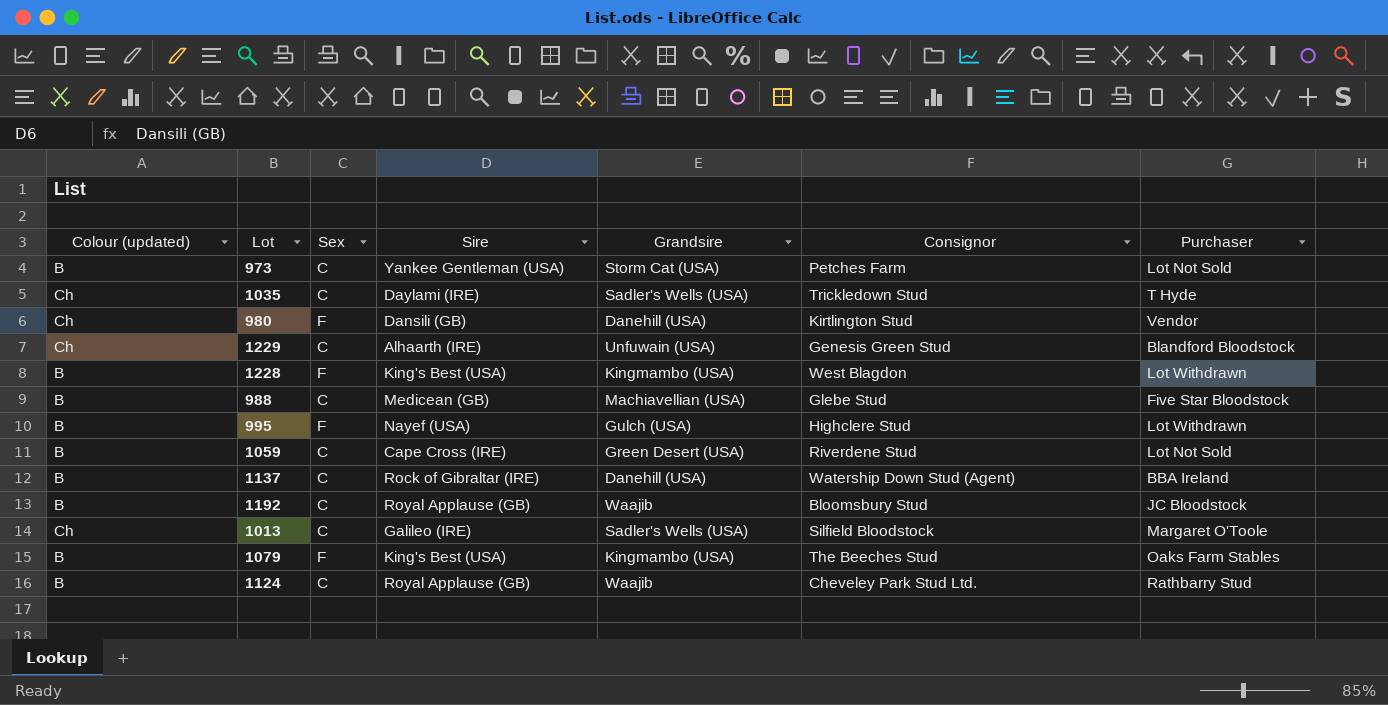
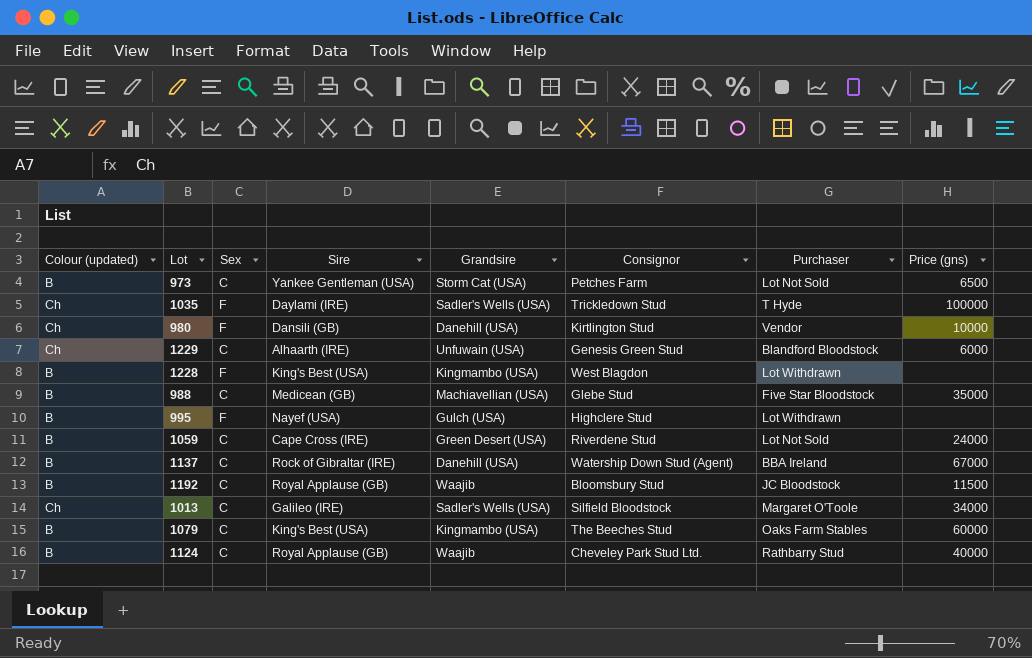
column Price (gns) | position: none -> 8
1035 | Sex: C -> F
1079 | Sex: F -> C

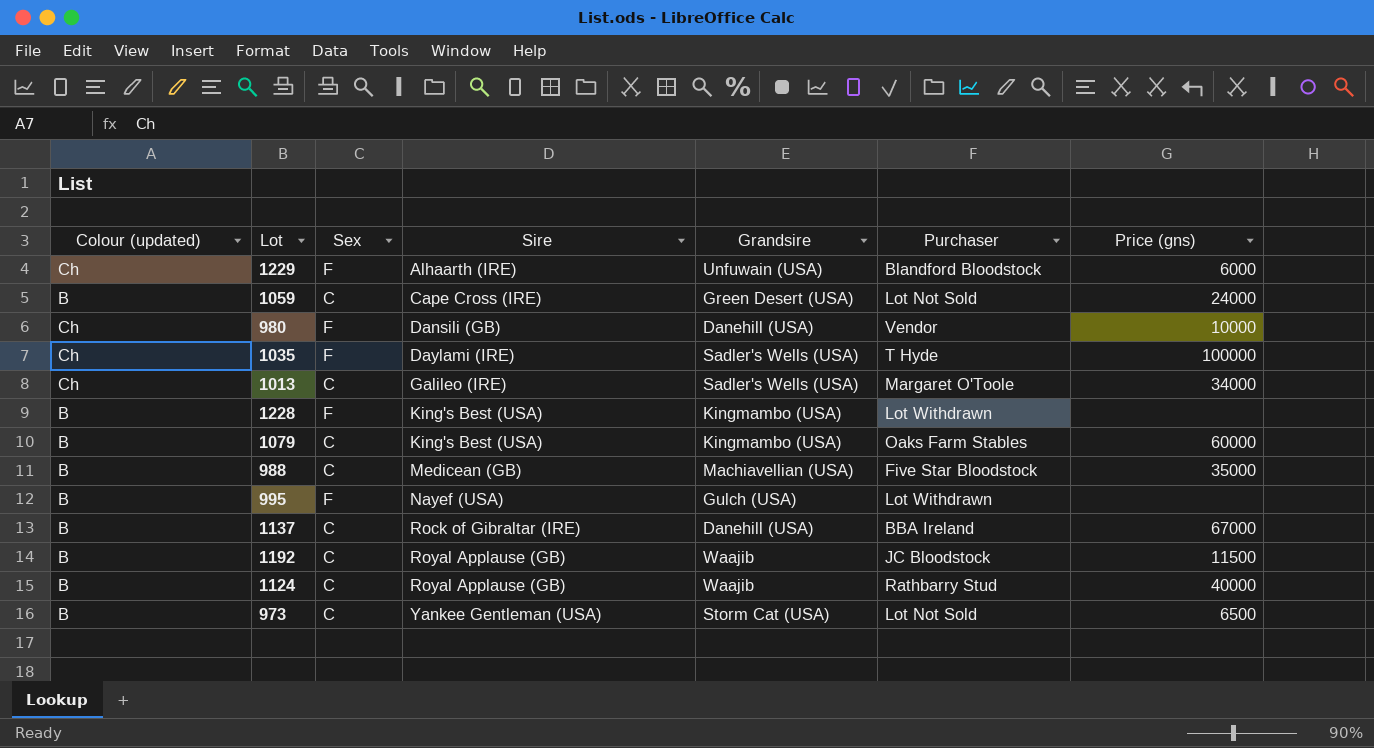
row order: none -> Sire ascending
column Consignor | position: 6 -> none
1229 | Sex: C -> F

